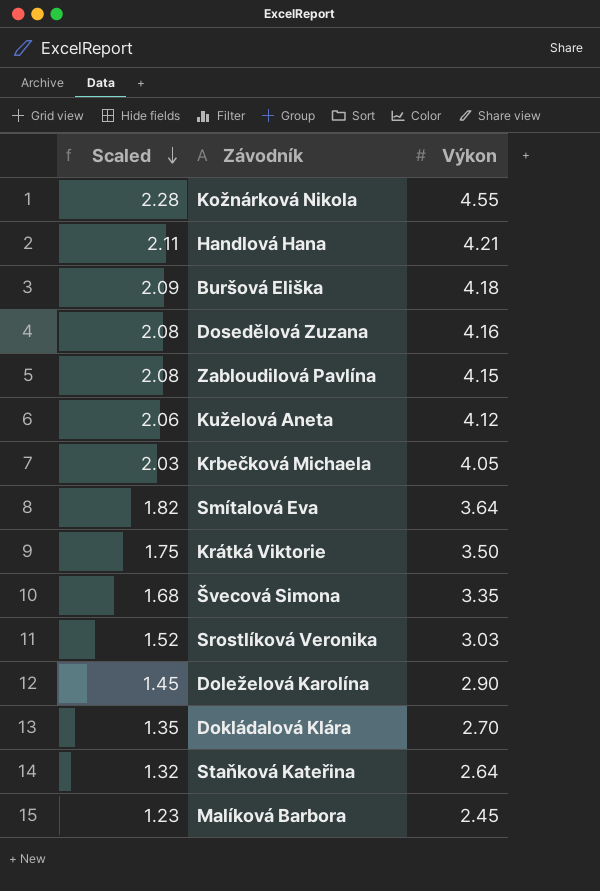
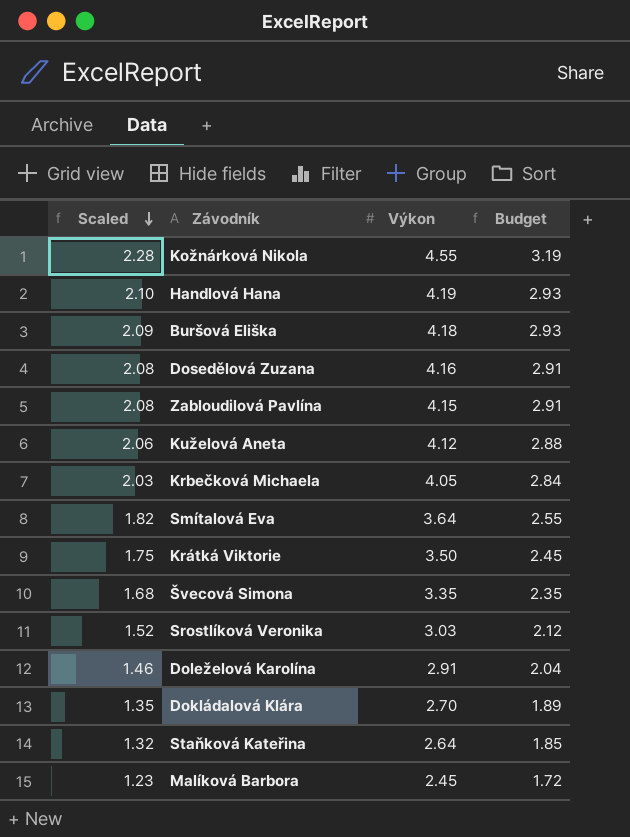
column Budget | formula: none -> [Výkon] * 0.7
Handlová Hana | Scaled: 2.11 -> 2.10
Handlová Hana | Výkon: 4.21 -> 4.19
Doleželová Karolína | Scaled: 1.45 -> 1.46
Doleželová Karolína | Výkon: 2.90 -> 2.91

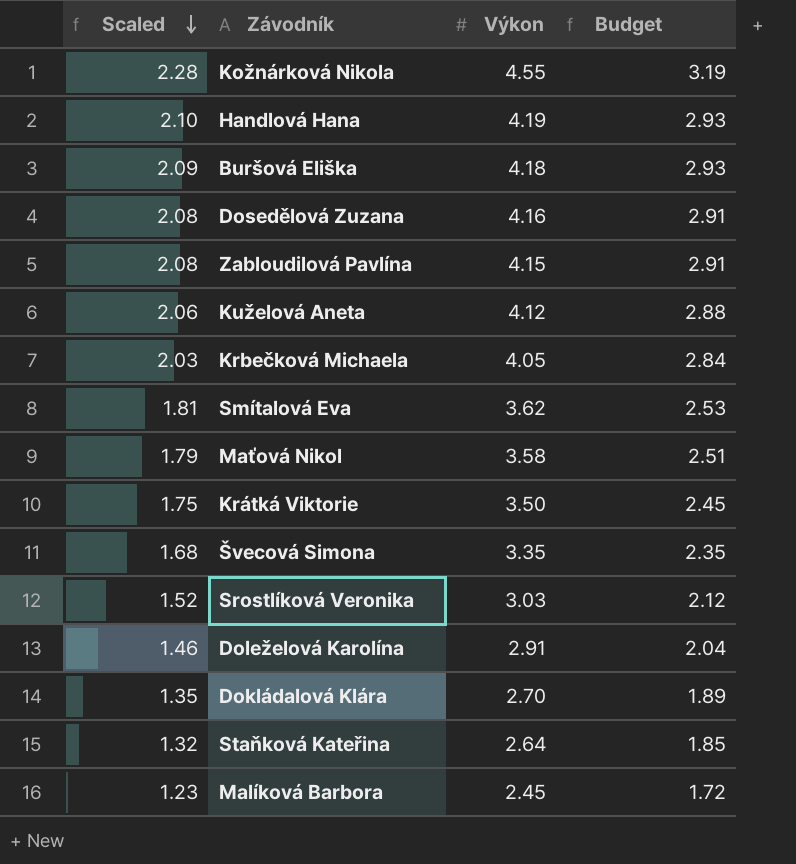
Smítalová Eva | Scaled: 1.82 -> 1.81
Smítalová Eva | Výkon: 3.64 -> 3.62
Smítalová Eva | Budget: 2.55 -> 2.53
row Maťová Nikol: none -> 1.79 | 3.58 | 2.51

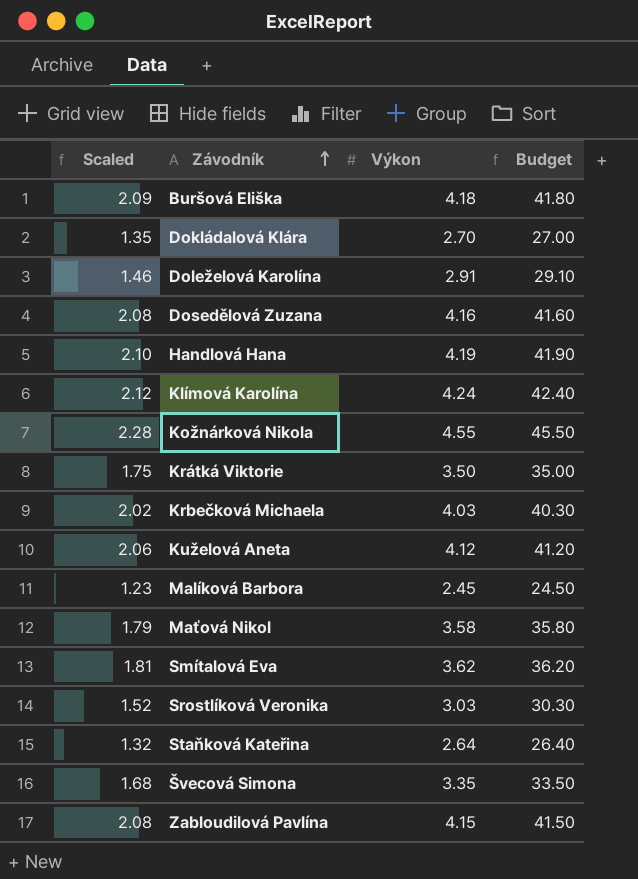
row order: Scaled descending -> Závodník ascending
column Budget | formula: [Výkon] * 0.7 -> [Výkon] * 10
row Klímová Karolína: none -> 2.12 | 4.24 | 42.40
Krbečková Michaela | Scaled: 2.03 -> 2.02
Krbečková Michaela | Výkon: 4.05 -> 4.03

